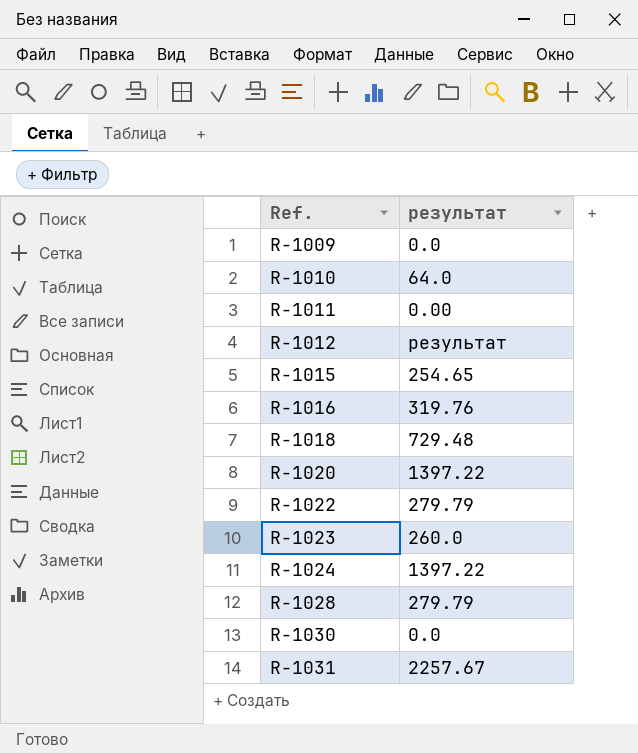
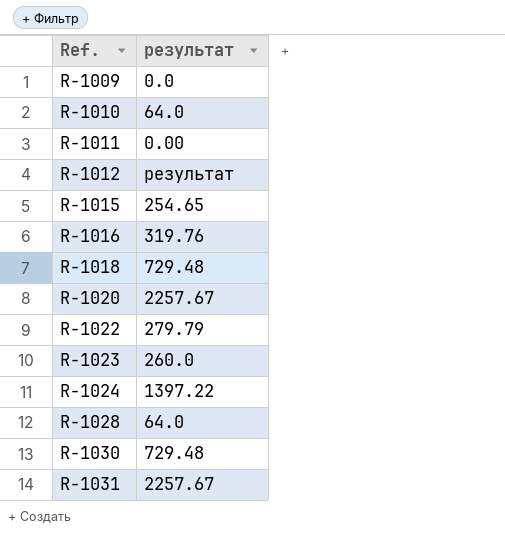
R-1020 | результат: 1397.22 -> 2257.67
R-1028 | результат: 279.79 -> 64.0
R-1030 | результат: 0.0 -> 729.48

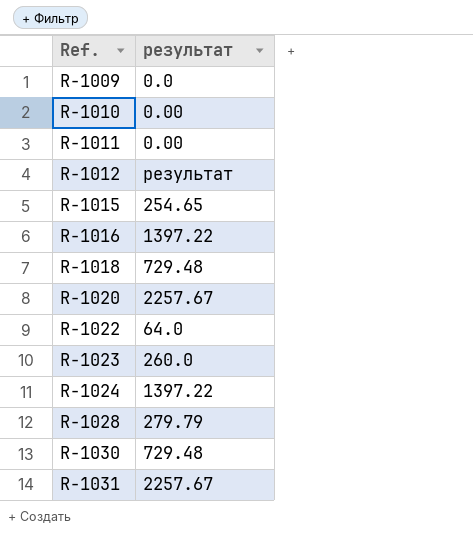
R-1010 | результат: 64.0 -> 0.00
R-1016 | результат: 319.76 -> 1397.22
R-1022 | результат: 279.79 -> 64.0
R-1028 | результат: 64.0 -> 279.79

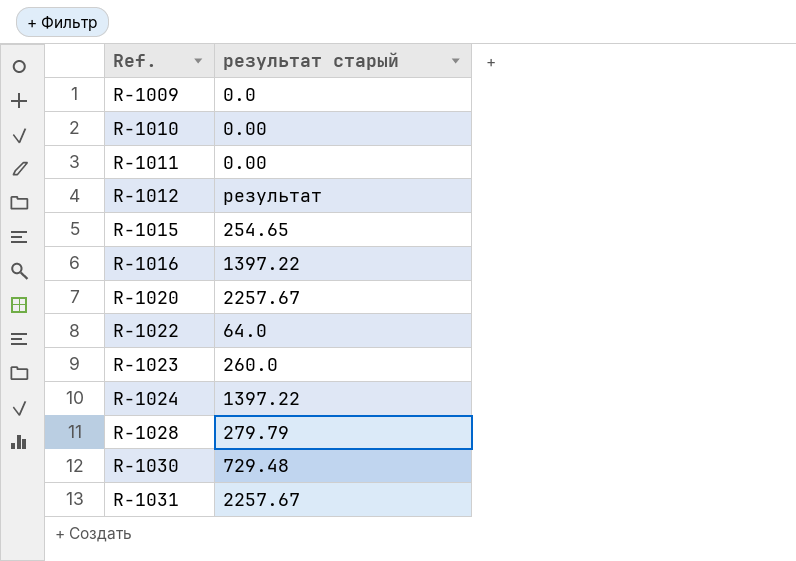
column name: результат -> результат старый
row R-1018: 729.48 -> none

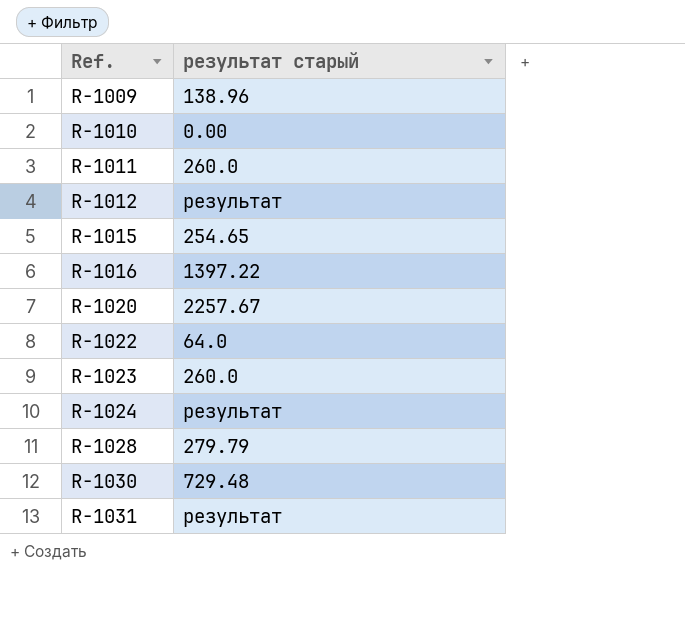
R-1009 | результат старый: 0.0 -> 138.96
R-1011 | результат старый: 0.00 -> 260.0
R-1024 | результат старый: 1397.22 -> результат
R-1031 | результат старый: 2257.67 -> результат

